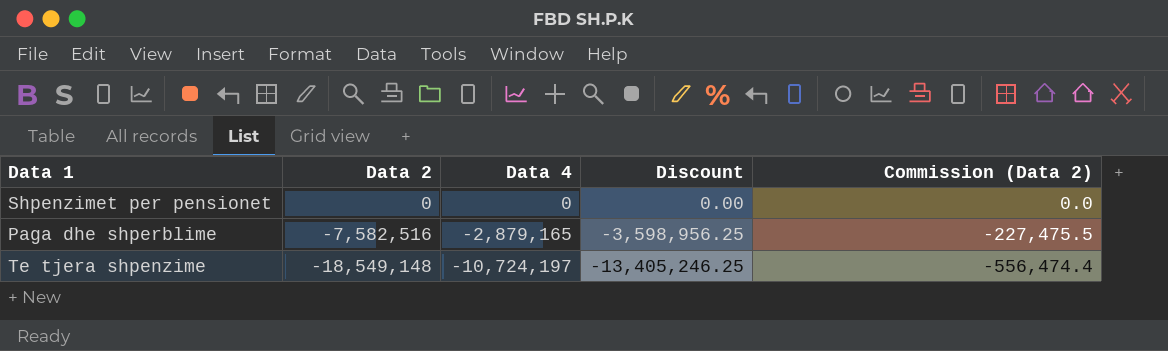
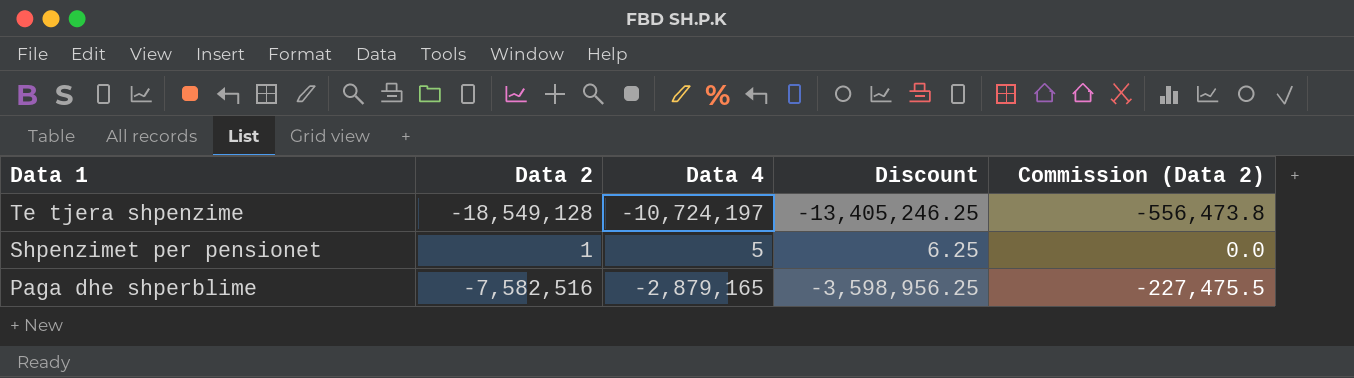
row order: Data 2 descending -> Data 1 descending
Te tjera shpenzime | Data 2: -18,549,148 -> -18,549,128
Te tjera shpenzime | Commission (Data 2): -556,474.4 -> -556,473.8
Shpenzimet per pensionet | Data 2: 0 -> 1
Shpenzimet per pensionet | Data 4: 0 -> 5
Shpenzimet per pensionet | Discount: 0.00 -> 6.25

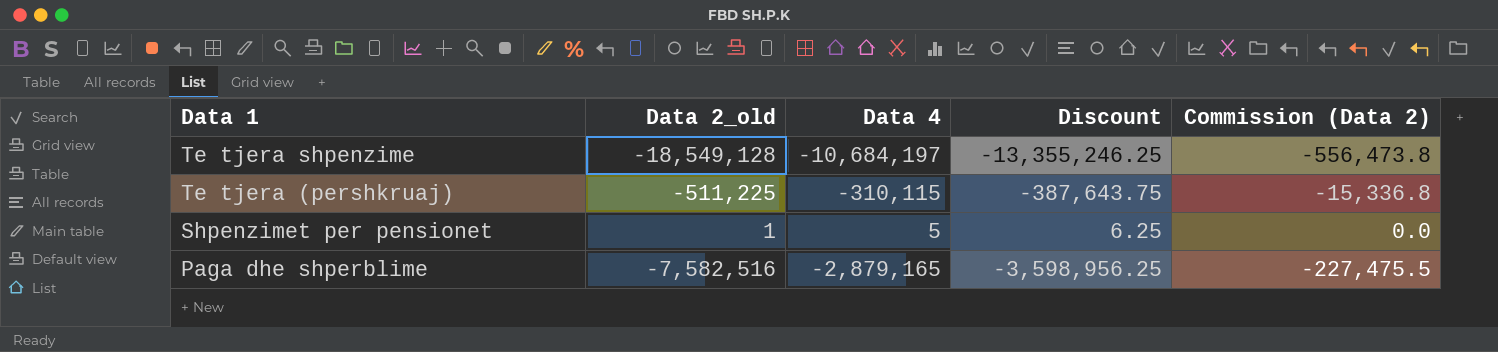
column name: Data 2 -> Data 2_old
Te tjera shpenzime | Data 4: -10,724,197 -> -10,684,197
Te tjera shpenzime | Discount: -13,405,246.25 -> -13,355,246.25
row Te tjera (pershkruaj): none -> -511,225 | -310,115 | -387,643.75 | -15,336.8

